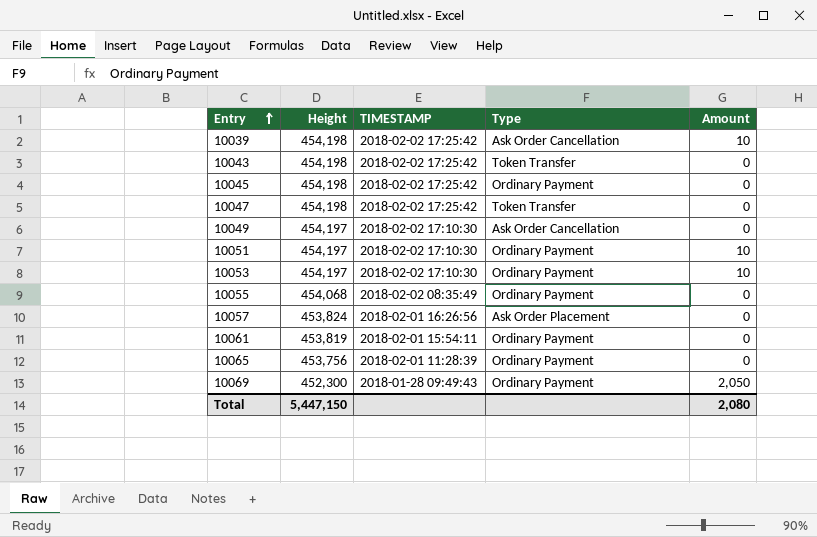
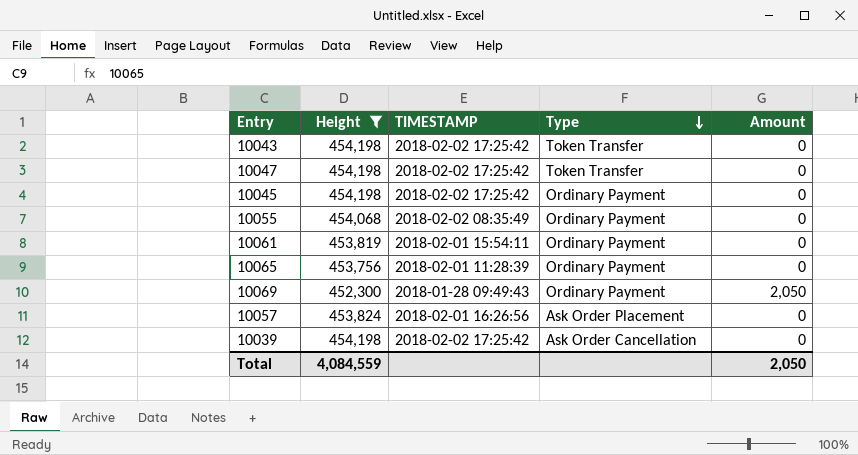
filter: none -> Height != 454,197
row order: Entry ascending -> Type descending
10039 | Amount: 10 -> 0
Total | Height: 5,447,150 -> 4,084,559
Total | Amount: 2,080 -> 2,050

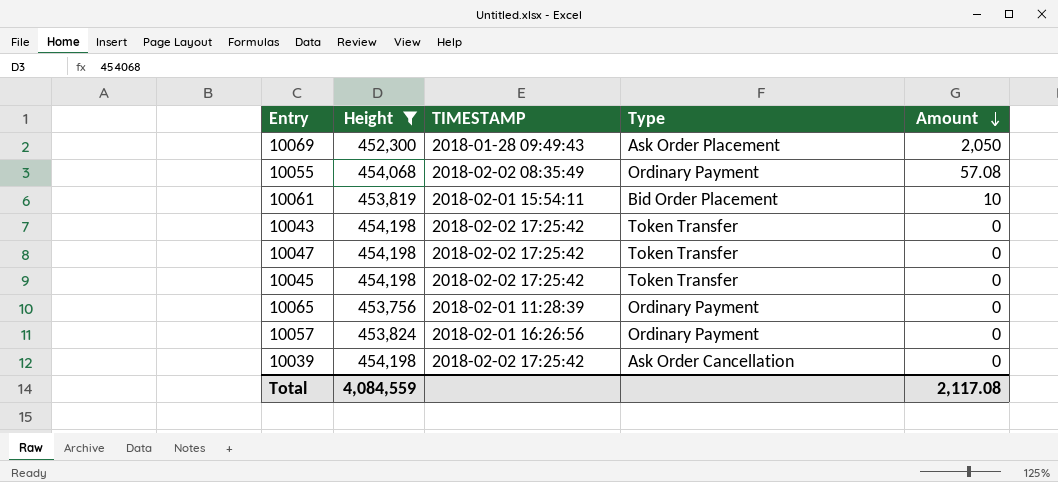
row order: Type descending -> Amount descending
10069 | Type: Ordinary Payment -> Ask Order Placement
10055 | Amount: 0 -> 57.08
10061 | Type: Ordinary Payment -> Bid Order Placement
10061 | Amount: 0 -> 10
10045 | Type: Ordinary Payment -> Token Transfer
10057 | Type: Ask Order Placement -> Ordinary Payment
Total | Amount: 2,050 -> 2,117.08

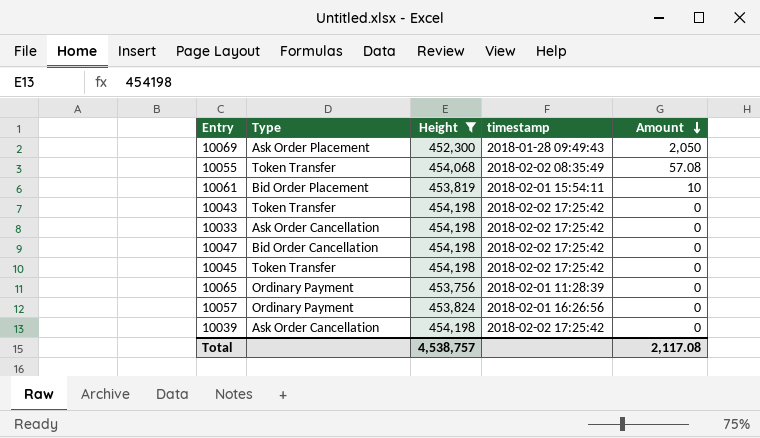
column Type | position: 4 -> 2
column name: TIMESTAMP -> timestamp
10055 | Type: Ordinary Payment -> Token Transfer
row 10033: none -> Ask Order Cancellation | 454,198 | 2018-02-02 17:25:42 | 0
10047 | Type: Token Transfer -> Bid Order Cancellation
Total | Height: 4,084,559 -> 4,538,757

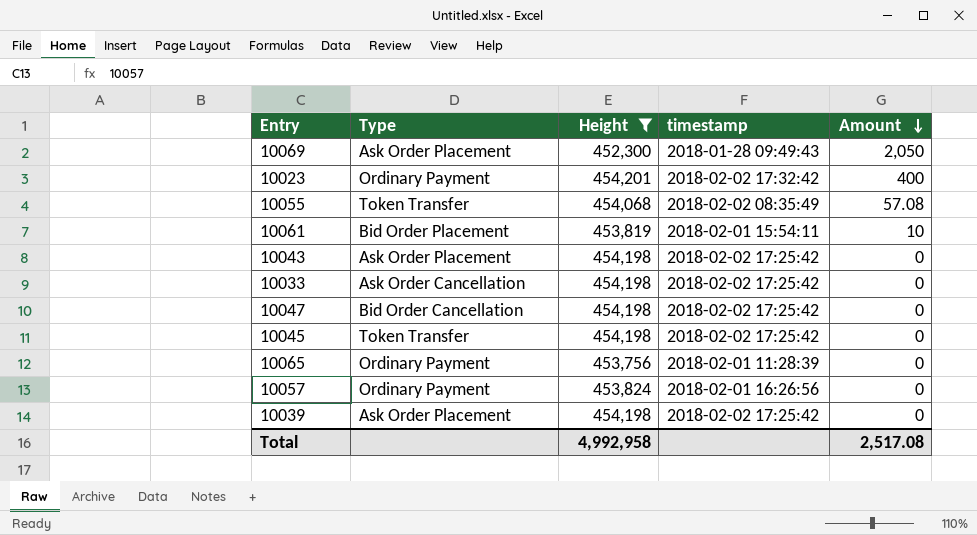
row 10023: none -> Ordinary Payment | 454,201 | 2018-02-02 17:32:42 | 400
10043 | Type: Token Transfer -> Ask Order Placement
10039 | Type: Ask Order Cancellation -> Ask Order Placement
Total | Height: 4,538,757 -> 4,992,958
Total | Amount: 2,117.08 -> 2,517.08

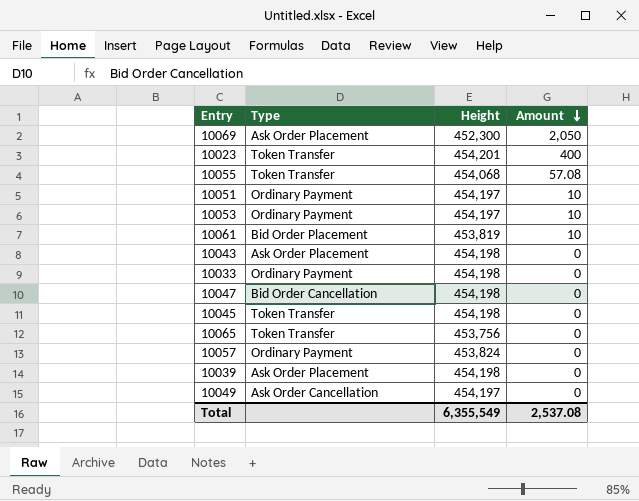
filter: Height != 454,197 -> none
column timestamp | position: 4 -> none
10023 | Type: Ordinary Payment -> Token Transfer
10033 | Type: Ask Order Cancellation -> Ordinary Payment
10065 | Type: Ordinary Payment -> Token Transfer
Total | Height: 4,992,958 -> 6,355,549
Total | Amount: 2,517.08 -> 2,537.08

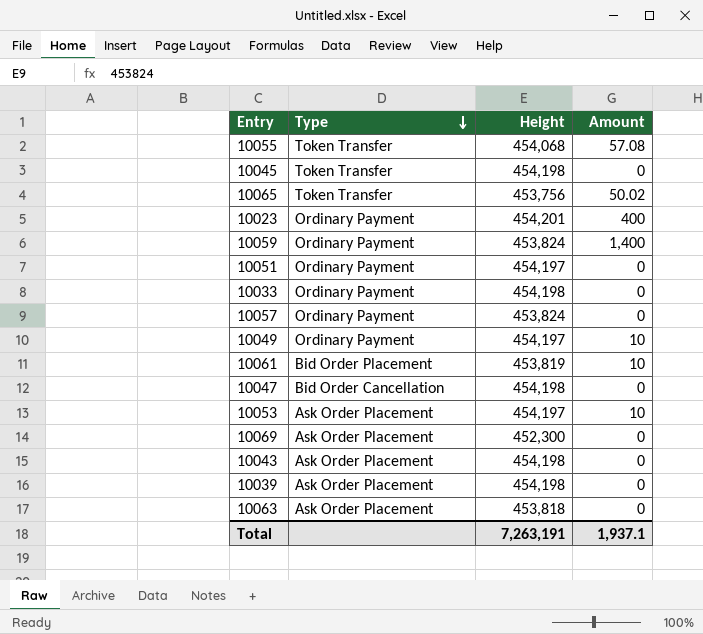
row order: Amount descending -> Type descending
10065 | Amount: 0 -> 50.02
10023 | Type: Token Transfer -> Ordinary Payment
row 10059: none -> Ordinary Payment | 453,824 | 1,400
10051 | Amount: 10 -> 0
10049 | Type: Ask Order Cancellation -> Ordinary Payment
10049 | Amount: 0 -> 10
10053 | Type: Ordinary Payment -> Ask Order Placement
10069 | Amount: 2,050 -> 0
row 10063: none -> Ask Order Placement | 453,818 | 0
Total | Height: 6,355,549 -> 7,263,191
Total | Amount: 2,537.08 -> 1,937.1

